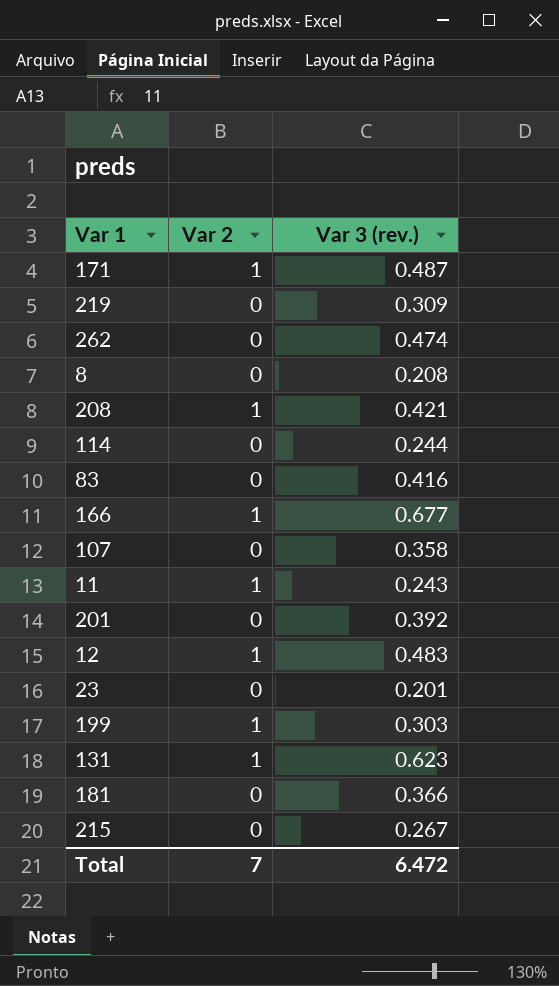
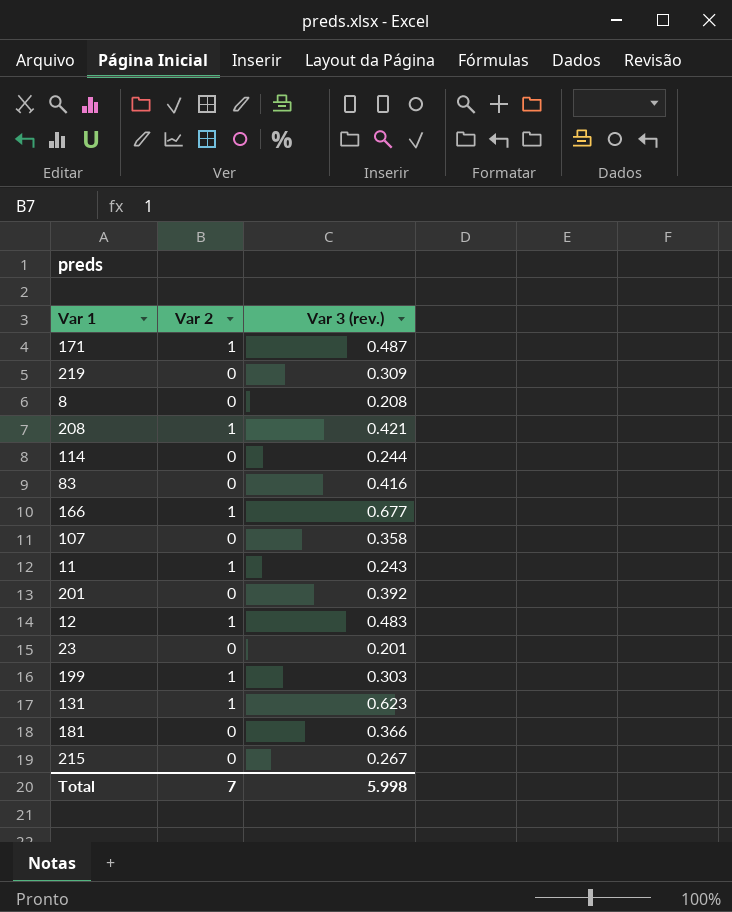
row 262: 0 | 0.474 -> none
Total | Var 3 (rev.): 6.472 -> 5.998

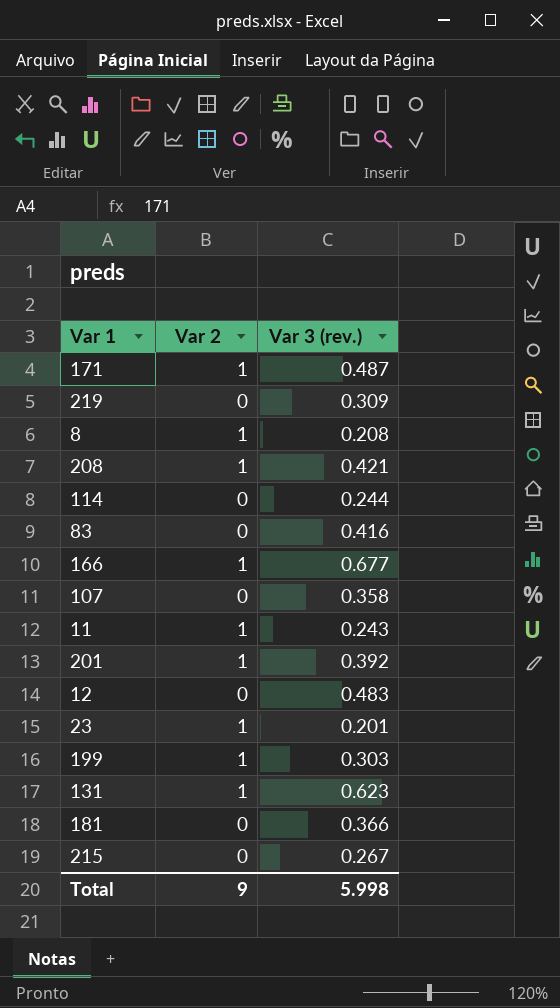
8 | Var 2: 0 -> 1
201 | Var 2: 0 -> 1
12 | Var 2: 1 -> 0
23 | Var 2: 0 -> 1
Total | Var 2: 7 -> 9

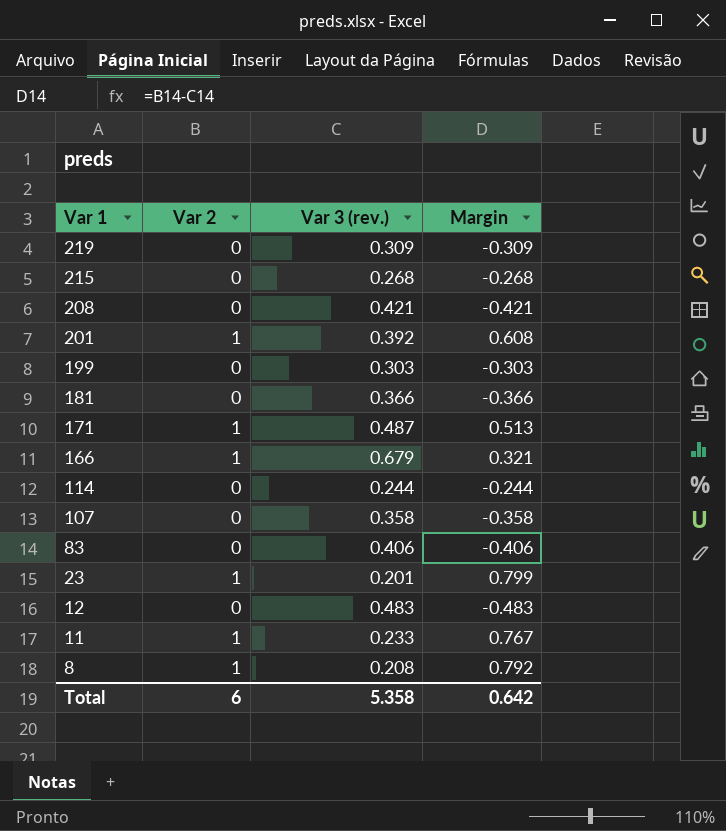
row order: none -> Var 1 descending
column Margin | formula: none -> [Var 2] - [Var 3 (rev.)]
row 131: 1 | 0.623 -> none
215 | Var 3 (rev.): 0.267 -> 0.268
208 | Var 2: 1 -> 0
199 | Var 2: 1 -> 0
166 | Var 3 (rev.): 0.677 -> 0.679
83 | Var 3 (rev.): 0.416 -> 0.406
11 | Var 3 (rev.): 0.243 -> 0.233
Total | Var 2: 9 -> 6
Total | Var 3 (rev.): 5.998 -> 5.358

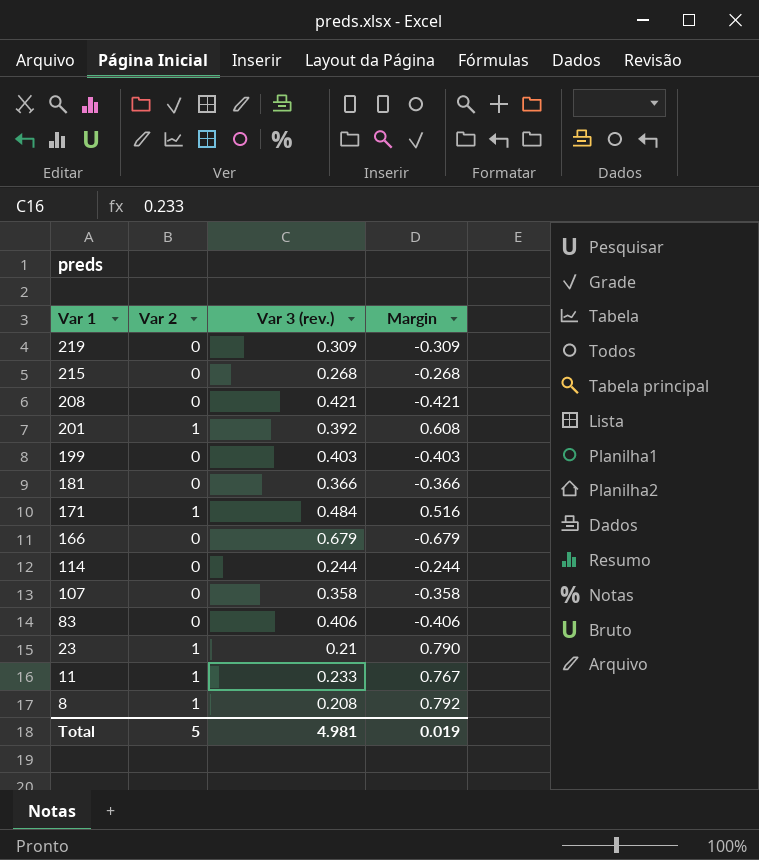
row 12: 0 | 0.483 | -0.483 -> none
199 | Var 3 (rev.): 0.303 -> 0.403
199 | Margin: -0.303 -> -0.403
171 | Var 3 (rev.): 0.487 -> 0.484
171 | Margin: 0.513 -> 0.516
166 | Var 2: 1 -> 0
166 | Margin: 0.321 -> -0.679
23 | Var 3 (rev.): 0.201 -> 0.21
23 | Margin: 0.799 -> 0.790
Total | Var 2: 6 -> 5
Total | Var 3 (rev.): 5.358 -> 4.981
Total | Margin: 0.642 -> 0.019

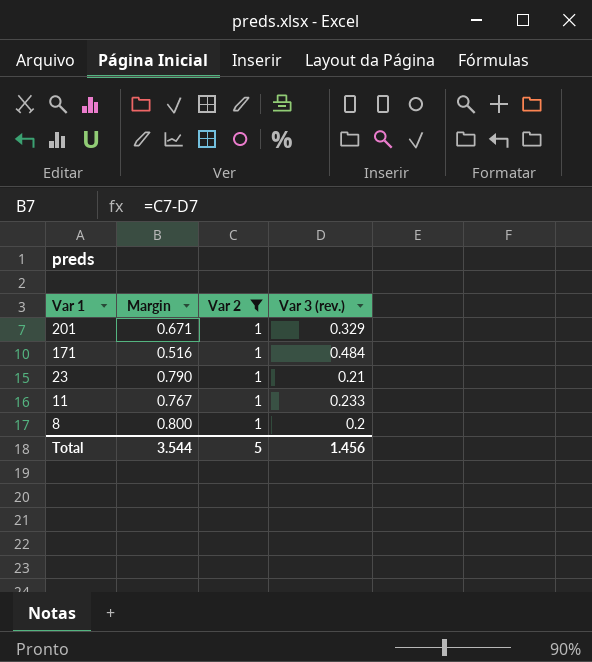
filter: none -> Var 2 = 1
column Margin | position: 4 -> 2
201 | Margin: 0.608 -> 0.671
201 | Var 3 (rev.): 0.392 -> 0.329
8 | Margin: 0.792 -> 0.800
8 | Var 3 (rev.): 0.208 -> 0.2
Total | Margin: 0.019 -> 3.544
Total | Var 3 (rev.): 4.981 -> 1.456

